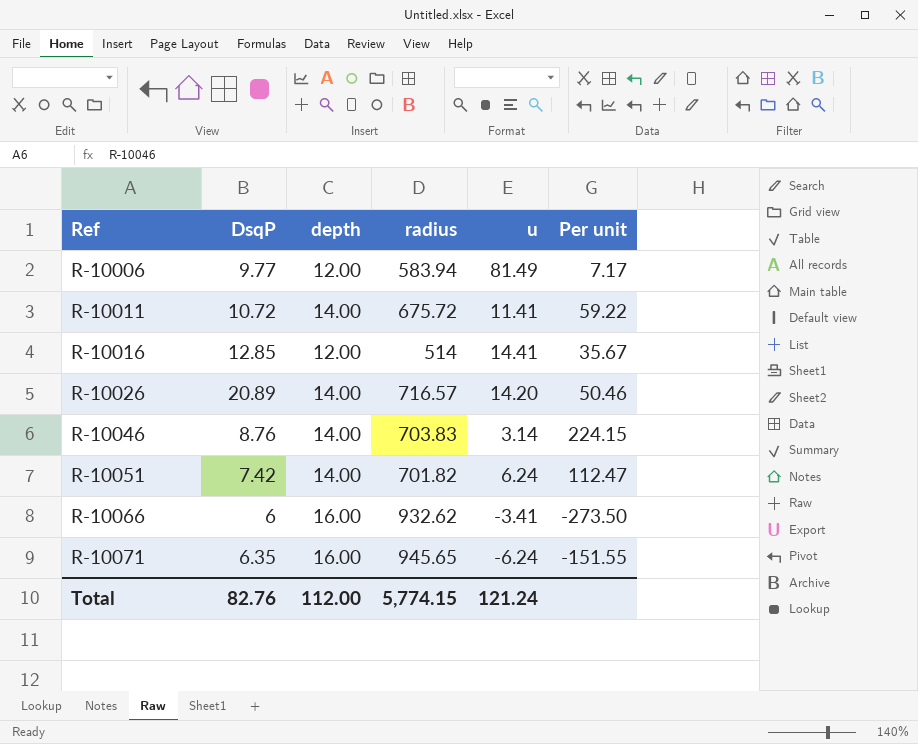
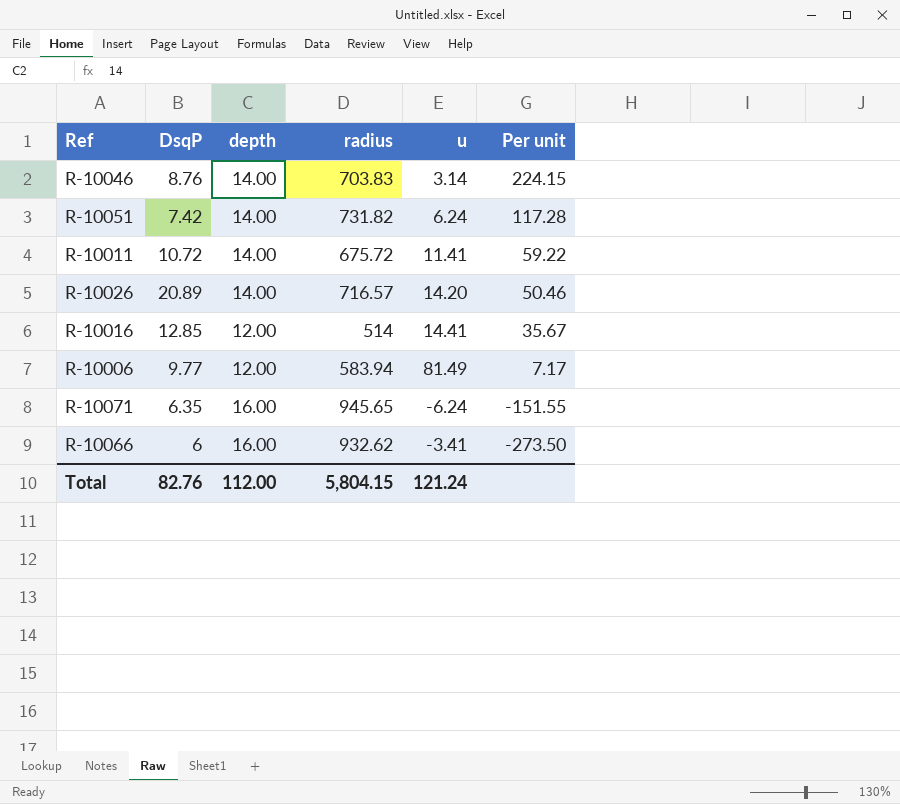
row order: Ref ascending -> Per unit descending
R-10051 | radius: 701.82 -> 731.82
R-10051 | Per unit: 112.47 -> 117.28
Total | radius: 5,774.15 -> 5,804.15

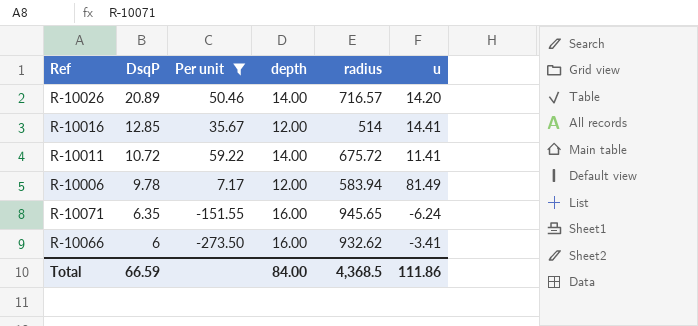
filter: none -> Per unit <= 59.22
row order: Per unit descending -> DsqP descending
column Per unit | position: 6 -> 3
R-10006 | DsqP: 9.77 -> 9.78
Total | DsqP: 82.76 -> 66.59
Total | depth: 112.00 -> 84.00
Total | radius: 5,804.15 -> 4,368.5
Total | u: 121.24 -> 111.86

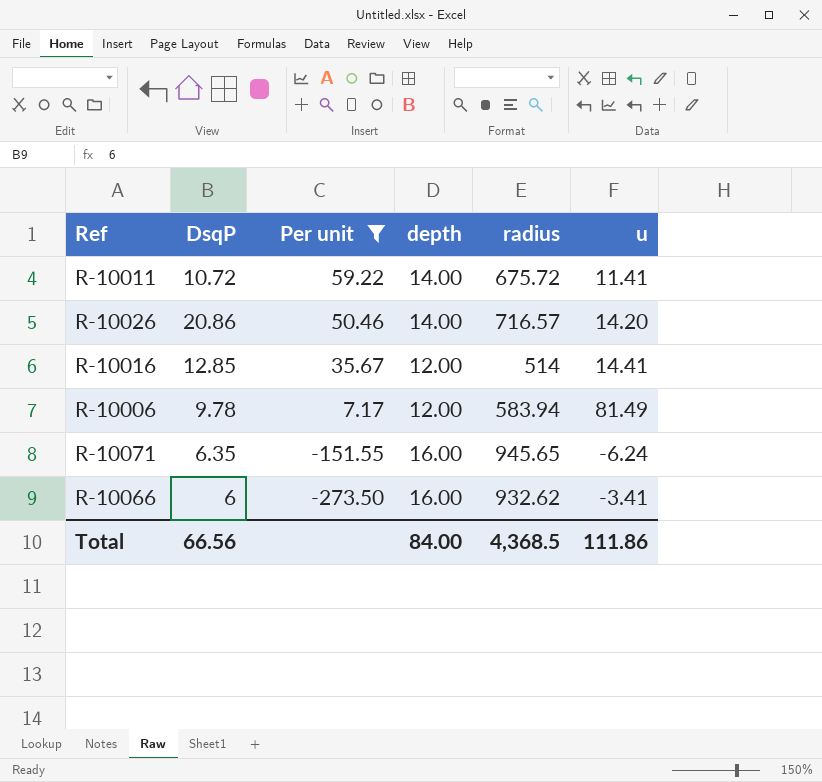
row order: DsqP descending -> Per unit descending
R-10026 | DsqP: 20.89 -> 20.86
Total | DsqP: 66.59 -> 66.56

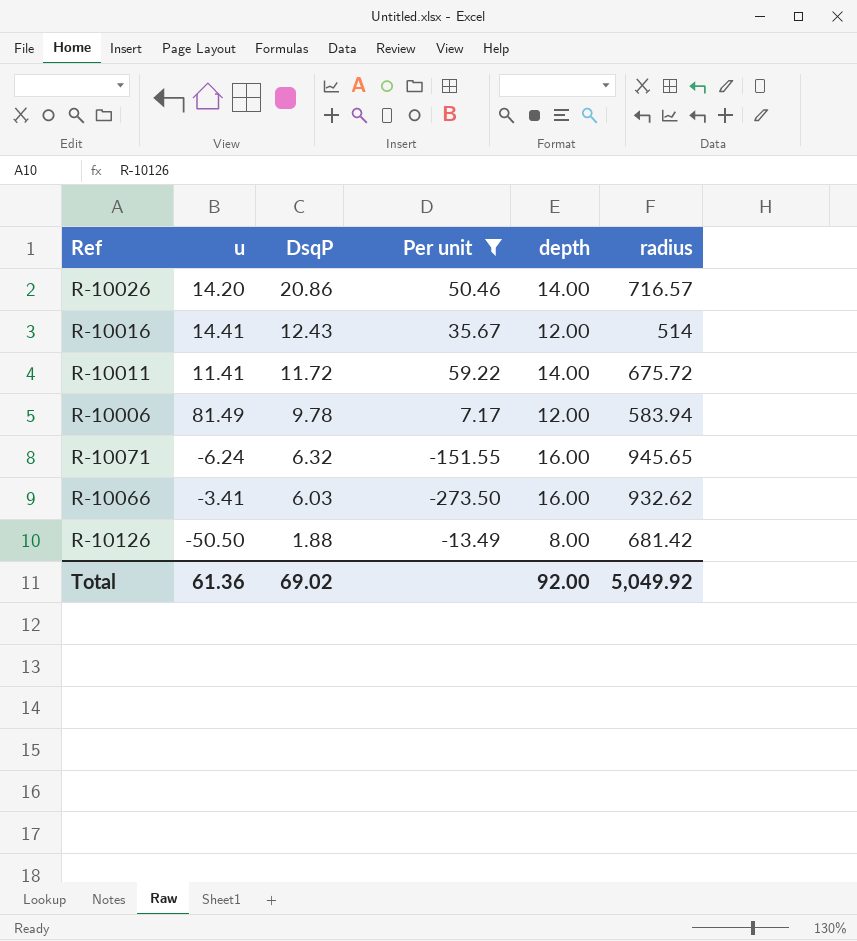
row order: Per unit descending -> DsqP descending
column u | position: 6 -> 2
R-10016 | DsqP: 12.85 -> 12.43
R-10011 | DsqP: 10.72 -> 11.72
R-10071 | DsqP: 6.35 -> 6.32
R-10066 | DsqP: 6 -> 6.03
row R-10126: none -> -50.50 | 1.88 | -13.49 | 8.00 | 681.42
Total | u: 111.86 -> 61.36
Total | DsqP: 66.56 -> 69.02
Total | depth: 84.00 -> 92.00
Total | radius: 4,368.5 -> 5,049.92

